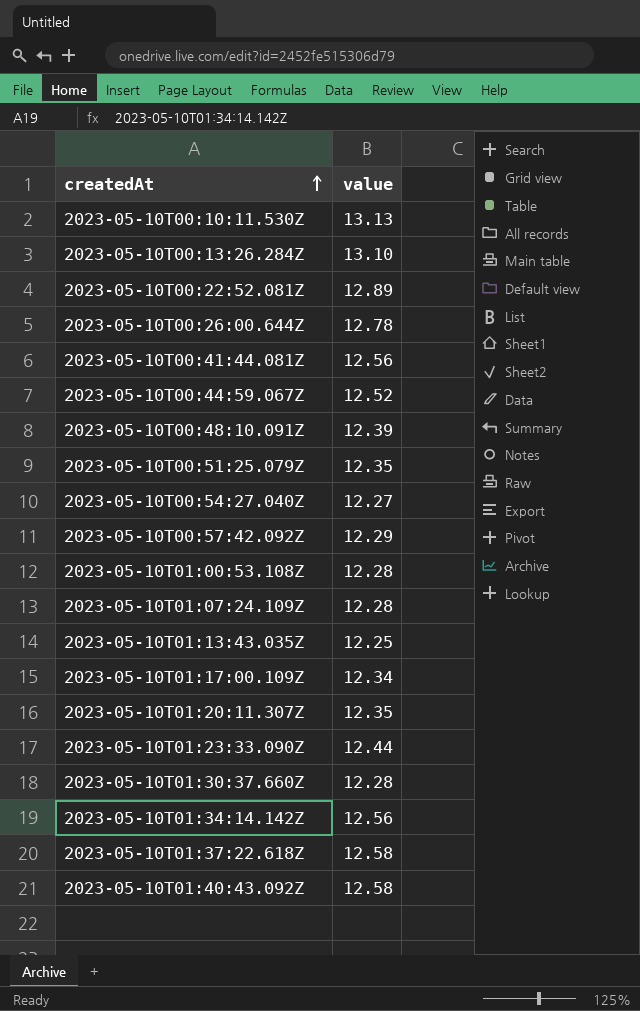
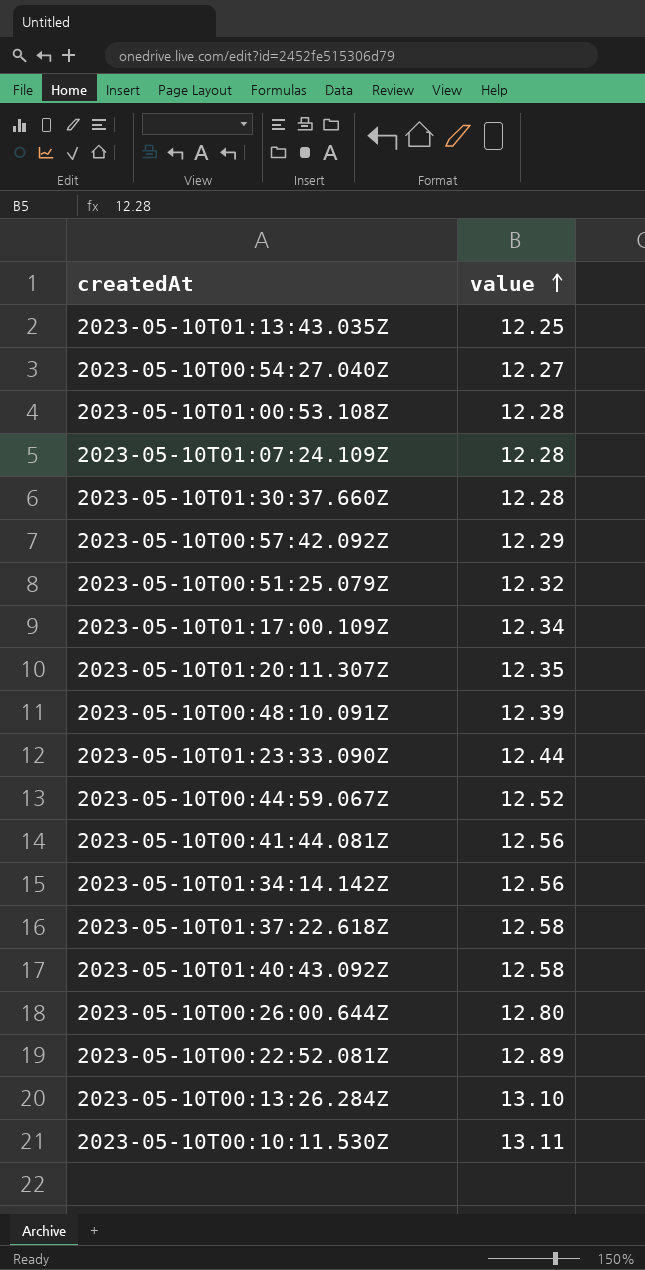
row order: createdAt ascending -> value ascending
2023-05-10T00:51:25.079Z | value: 12.35 -> 12.32
2023-05-10T00:26:00.644Z | value: 12.78 -> 12.80
2023-05-10T00:10:11.530Z | value: 13.13 -> 13.11

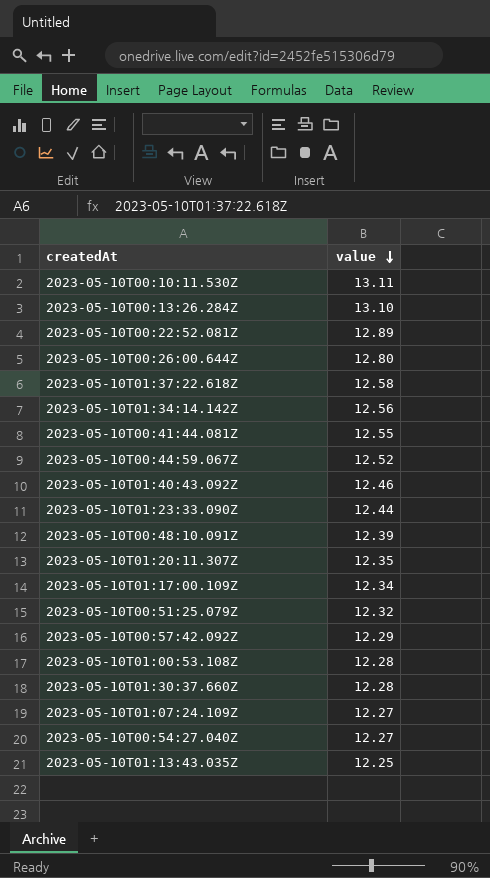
row order: value ascending -> value descending
2023-05-10T00:41:44.081Z | value: 12.56 -> 12.55
2023-05-10T01:40:43.092Z | value: 12.58 -> 12.46
2023-05-10T01:07:24.109Z | value: 12.28 -> 12.27

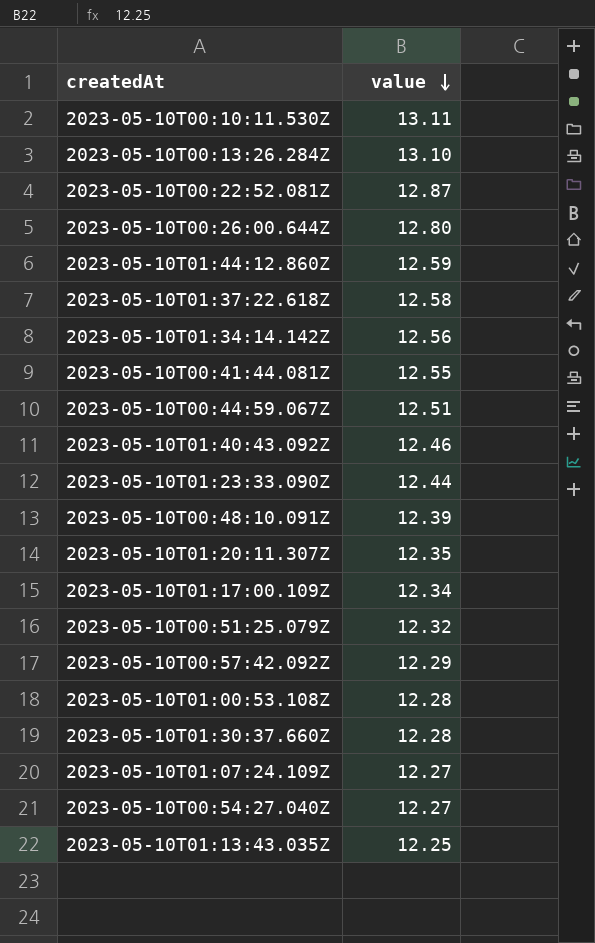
2023-05-10T00:22:52.081Z | value: 12.89 -> 12.87
row 2023-05-10T01:44:12.860Z: none -> 12.59
2023-05-10T00:44:59.067Z | value: 12.52 -> 12.51

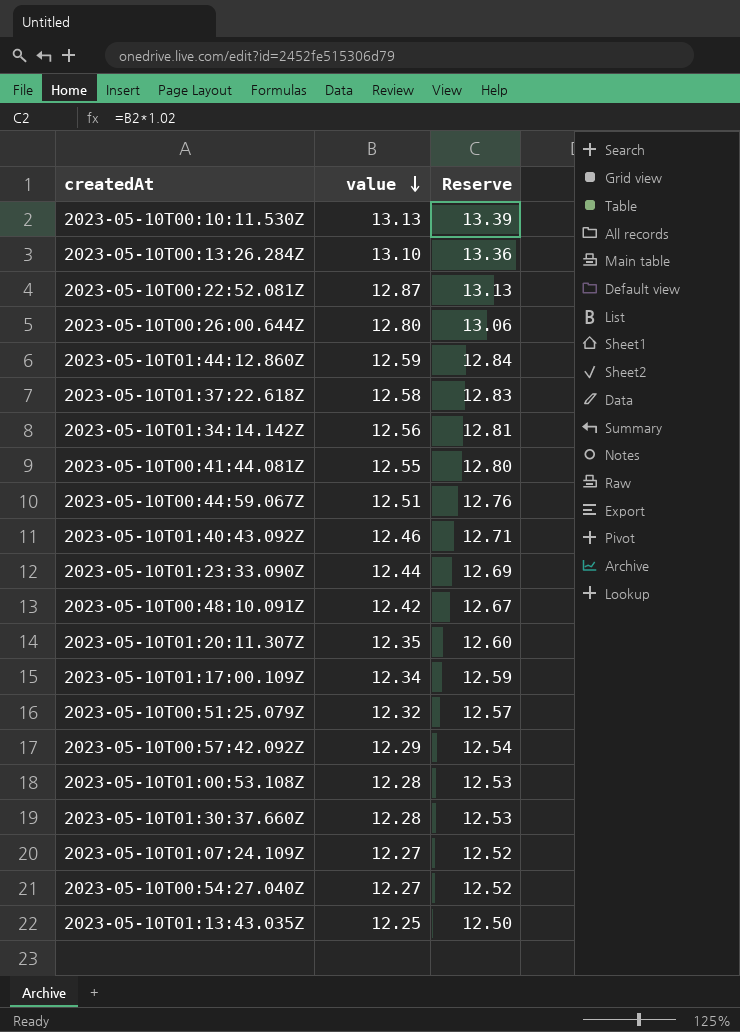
column Reserve | formula: none -> [value] * 1.02
2023-05-10T00:10:11.530Z | value: 13.11 -> 13.13
2023-05-10T00:48:10.091Z | value: 12.39 -> 12.42

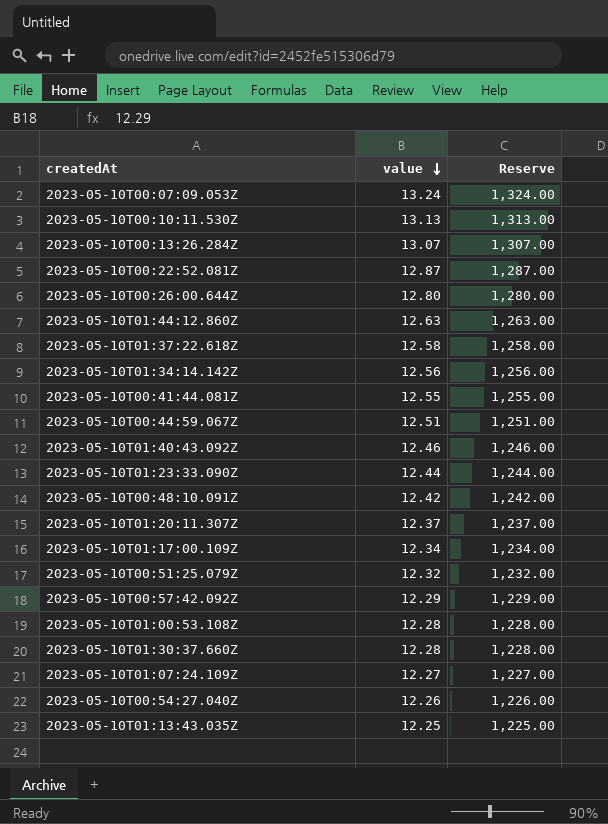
column Reserve | formula: [value] * 1.02 -> [value] * 100
row 2023-05-10T00:07:09.053Z: none -> 13.24 | 1,324.00
2023-05-10T00:13:26.284Z | value: 13.10 -> 13.07
2023-05-10T01:44:12.860Z | value: 12.59 -> 12.63
2023-05-10T01:20:11.307Z | value: 12.35 -> 12.37
2023-05-10T00:54:27.040Z | value: 12.27 -> 12.26

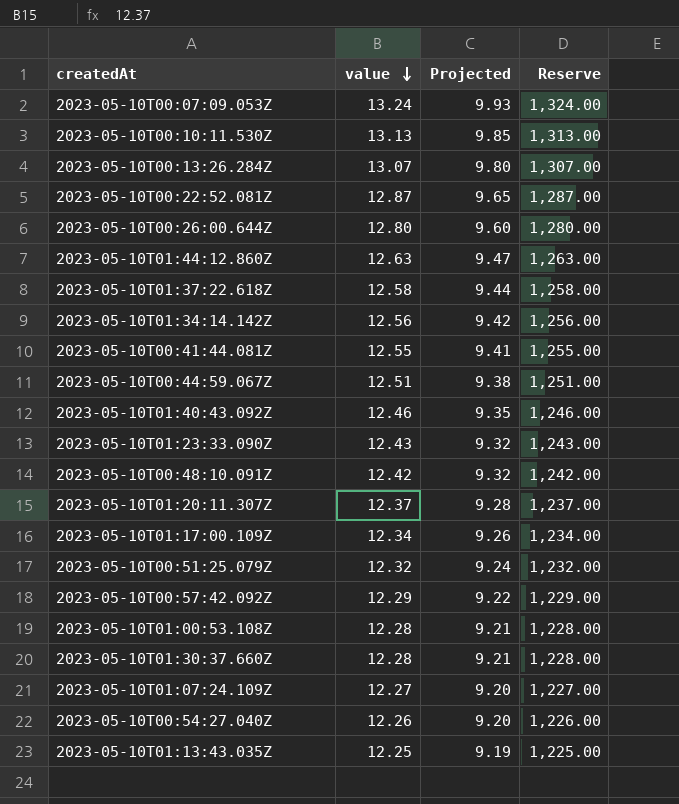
column Projected | formula: none -> [value] * 0.75
2023-05-10T01:23:33.090Z | value: 12.44 -> 12.43
2023-05-10T01:23:33.090Z | Reserve: 1,244.00 -> 1,243.00

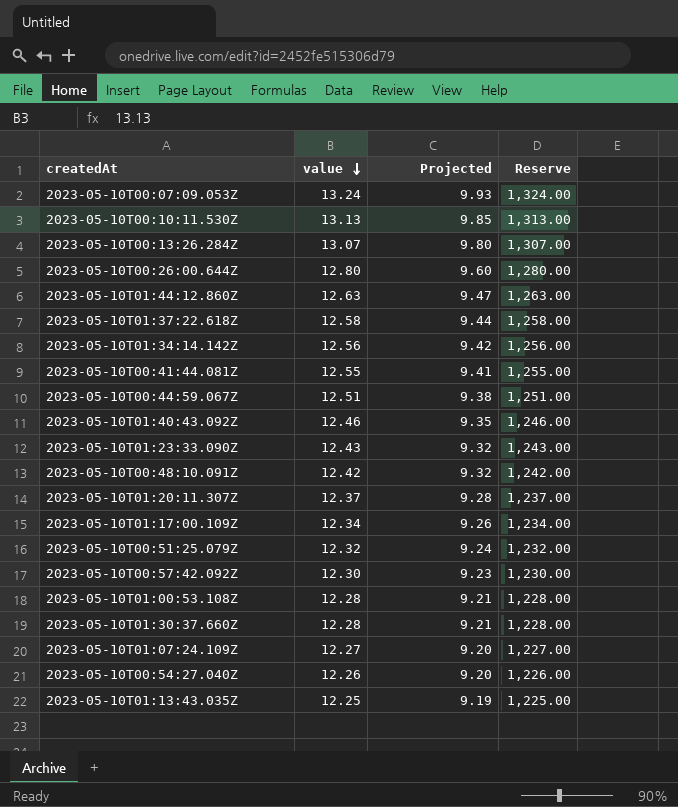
row 2023-05-10T00:22:52.081Z: 12.87 | 9.65 | 1,287.00 -> none
2023-05-10T00:57:42.092Z | value: 12.29 -> 12.30
2023-05-10T00:57:42.092Z | Projected: 9.22 -> 9.23
2023-05-10T00:57:42.092Z | Reserve: 1,229.00 -> 1,230.00

